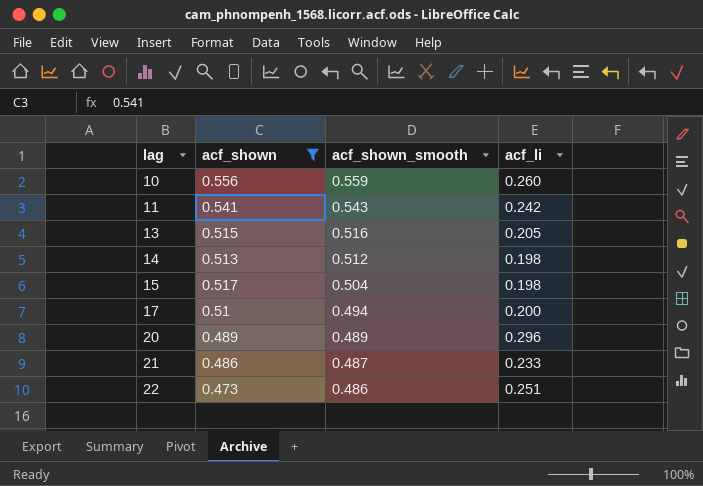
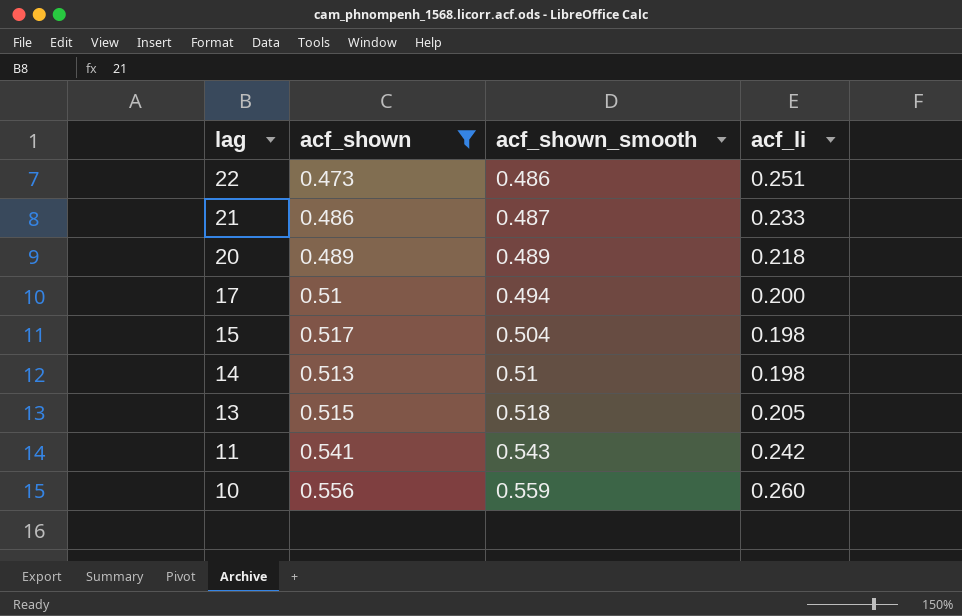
row order: lag ascending -> lag descending
20 | acf_li: 0.296 -> 0.218
14 | acf_shown_smooth: 0.512 -> 0.51
13 | acf_shown_smooth: 0.516 -> 0.518

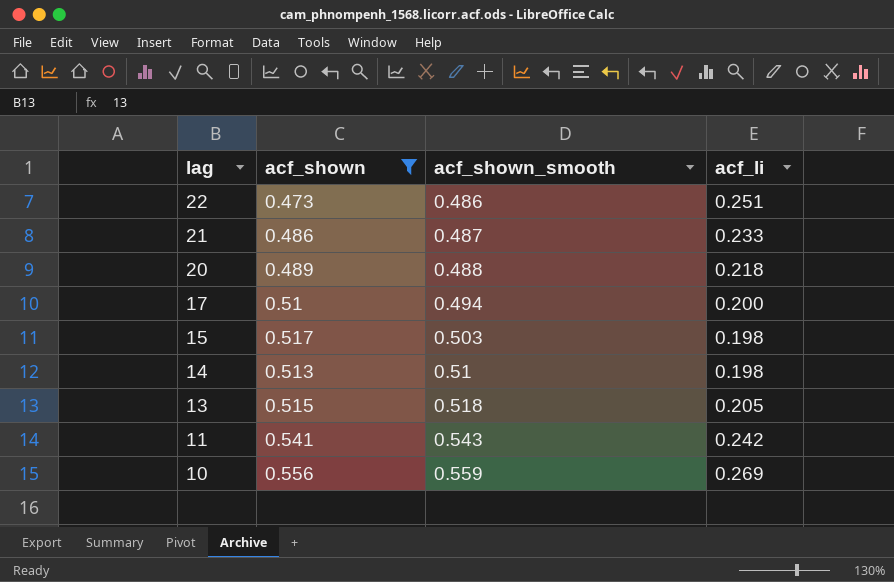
20 | acf_shown_smooth: 0.489 -> 0.488
15 | acf_shown_smooth: 0.504 -> 0.503
10 | acf_li: 0.260 -> 0.269

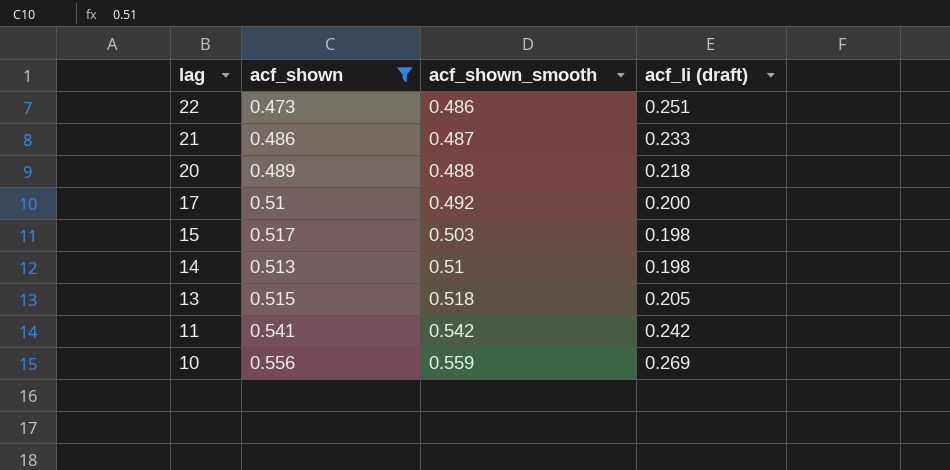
column name: acf_li -> acf_li (draft)
17 | acf_shown_smooth: 0.494 -> 0.492
11 | acf_shown_smooth: 0.543 -> 0.542

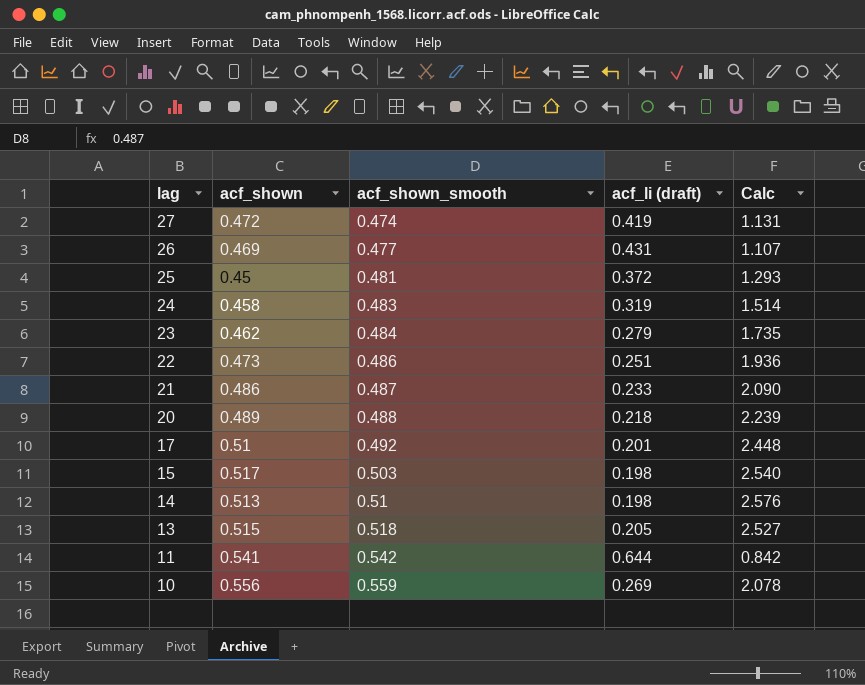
filter: acf_shown >= 0.473 -> none
column Calc | formula: none -> [acf_shown_smooth] / [acf_li (draft)]
17 | acf_li (draft): 0.200 -> 0.201
11 | acf_li (draft): 0.242 -> 0.644

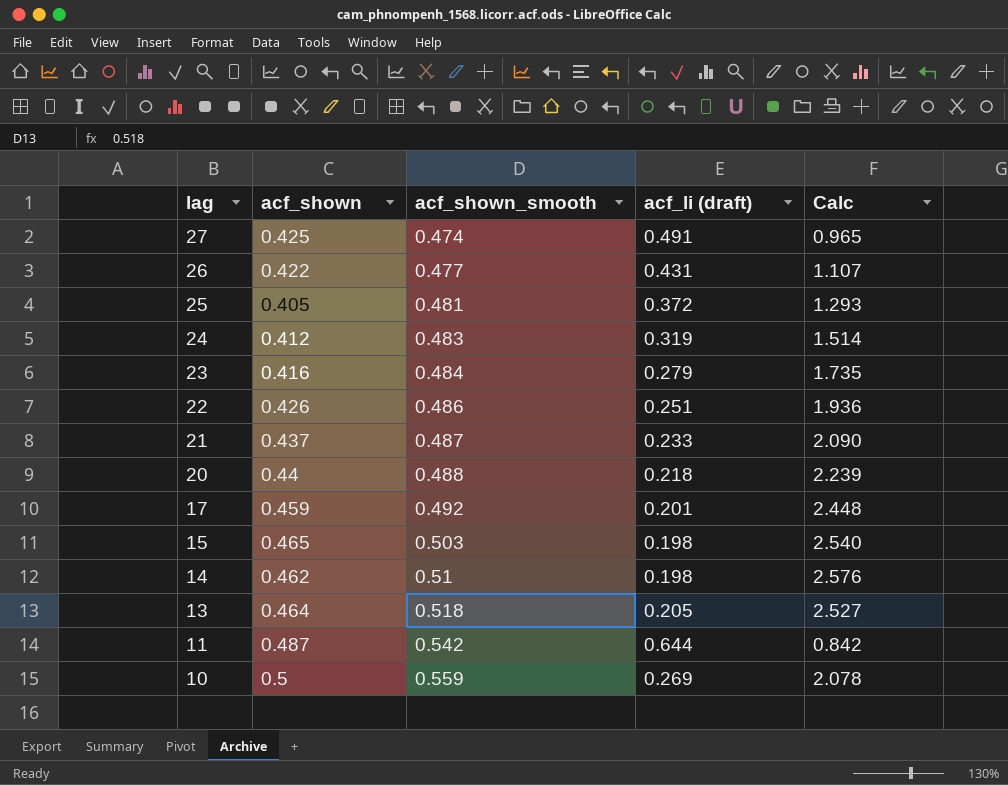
27 | acf_shown: 0.472 -> 0.425
27 | acf_li (draft): 0.419 -> 0.491
27 | Calc: 1.131 -> 0.965
26 | acf_shown: 0.469 -> 0.422
25 | acf_shown: 0.45 -> 0.405
24 | acf_shown: 0.458 -> 0.412
23 | acf_shown: 0.462 -> 0.416
22 | acf_shown: 0.473 -> 0.426
21 | acf_shown: 0.486 -> 0.437
20 | acf_shown: 0.489 -> 0.44
17 | acf_shown: 0.51 -> 0.459
15 | acf_shown: 0.517 -> 0.465
14 | acf_shown: 0.513 -> 0.462
13 | acf_shown: 0.515 -> 0.464
11 | acf_shown: 0.541 -> 0.487
10 | acf_shown: 0.556 -> 0.5

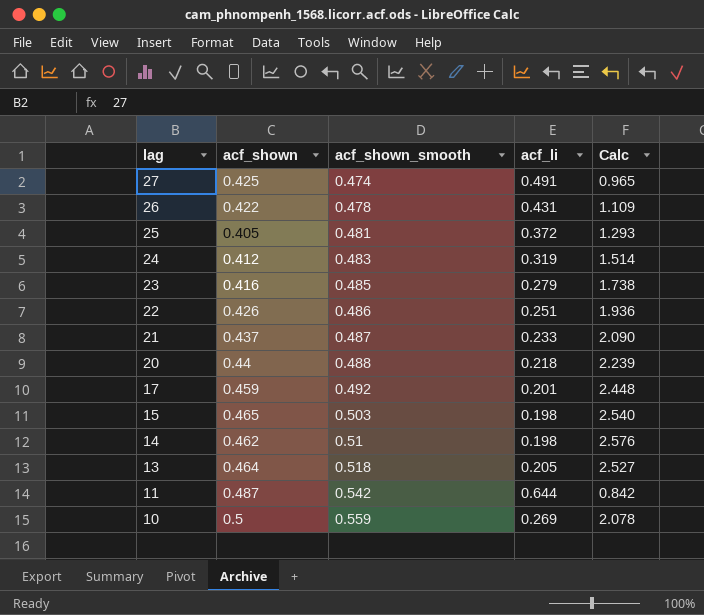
column name: acf_li (draft) -> acf_li
26 | acf_shown_smooth: 0.477 -> 0.478
26 | Calc: 1.107 -> 1.109
23 | acf_shown_smooth: 0.484 -> 0.485
23 | Calc: 1.735 -> 1.738

